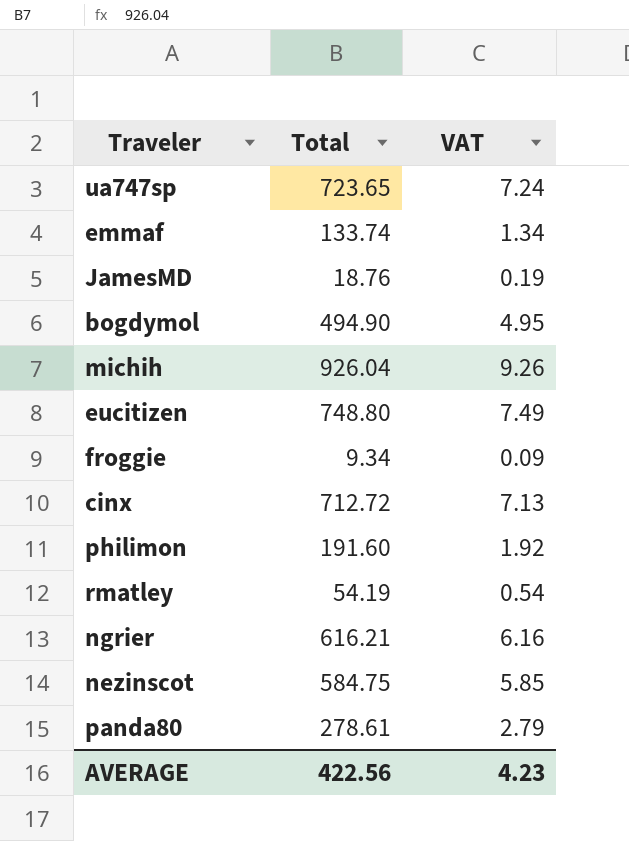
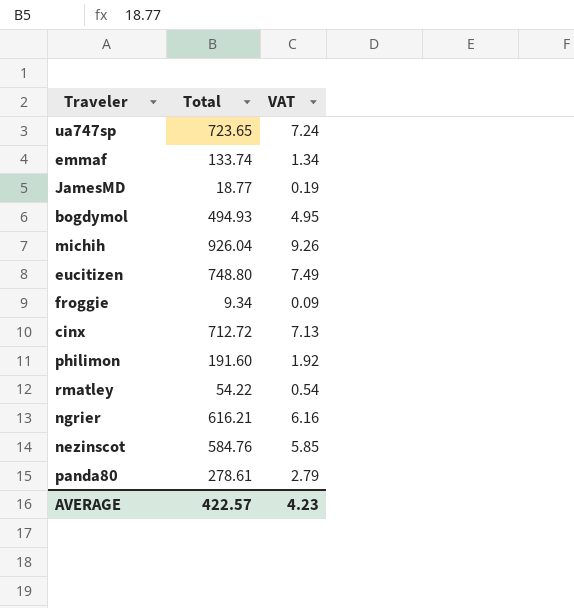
JamesMD | Total: 18.76 -> 18.77
bogdymol | Total: 494.90 -> 494.93
rmatley | Total: 54.19 -> 54.22
nezinscot | Total: 584.75 -> 584.76
AVERAGE | Total: 422.56 -> 422.57

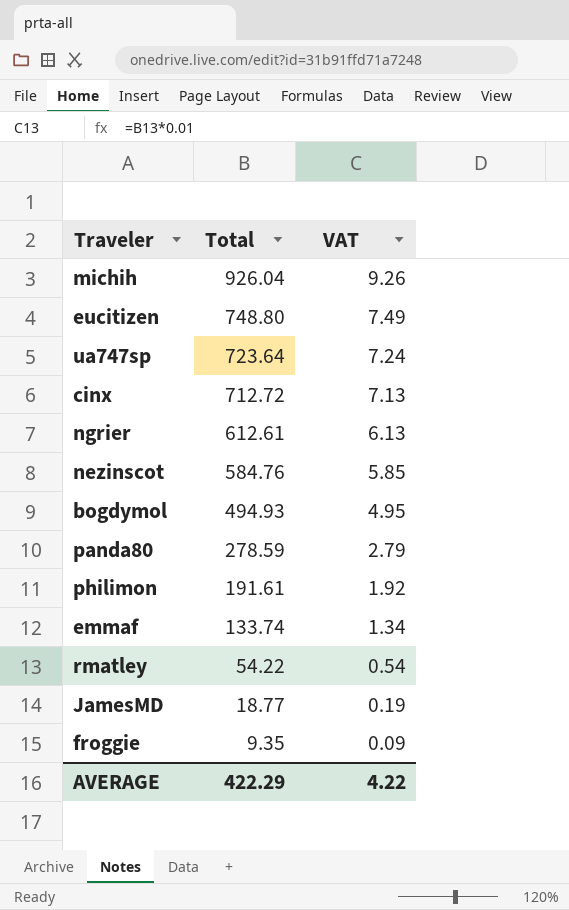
row order: none -> Total descending
ua747sp | Total: 723.65 -> 723.64
ngrier | Total: 616.21 -> 612.61
ngrier | VAT: 6.16 -> 6.13
panda80 | Total: 278.61 -> 278.59
philimon | Total: 191.60 -> 191.61
froggie | Total: 9.34 -> 9.35
AVERAGE | Total: 422.57 -> 422.29
AVERAGE | VAT: 4.23 -> 4.22

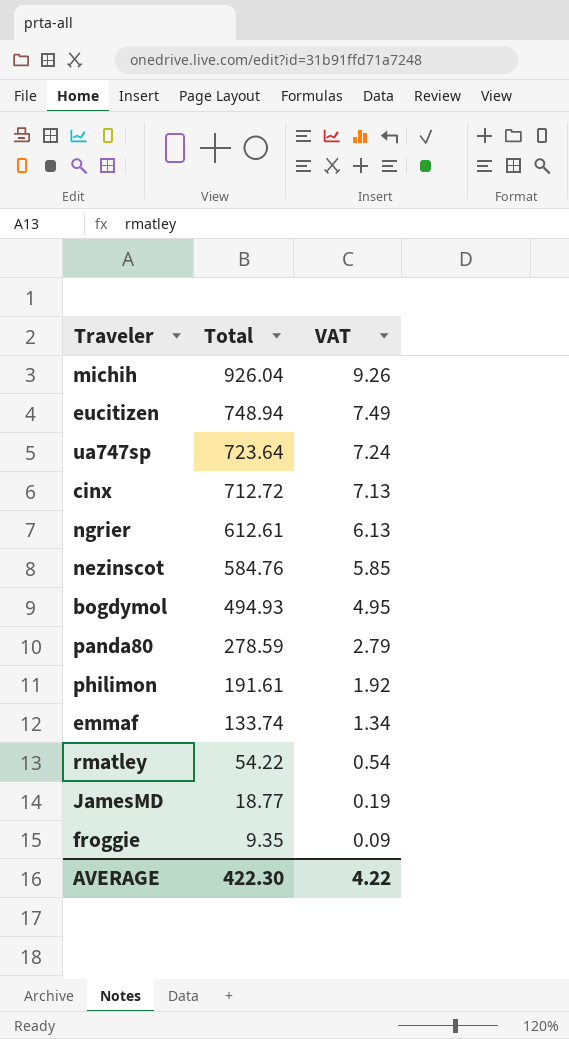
eucitizen | Total: 748.80 -> 748.94
AVERAGE | Total: 422.29 -> 422.30

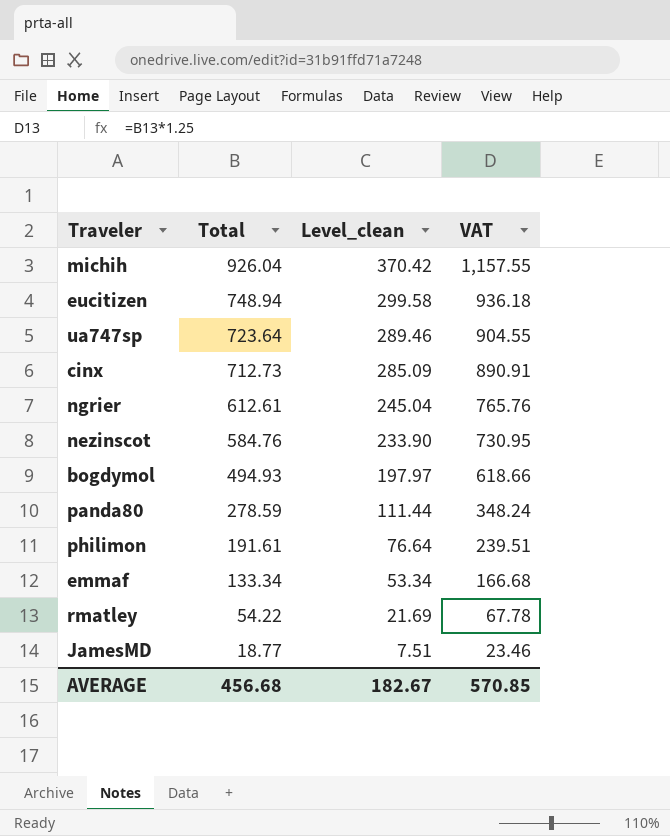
column Level_clean | formula: none -> [Total] * 0.4
column VAT | formula: [Total] * 0.01 -> [Total] * 1.25
row froggie: 9.35 | 0.09 -> none
cinx | Total: 712.72 -> 712.73
emmaf | Total: 133.74 -> 133.34
AVERAGE | Total: 422.30 -> 456.68
AVERAGE | VAT: 4.22 -> 570.85

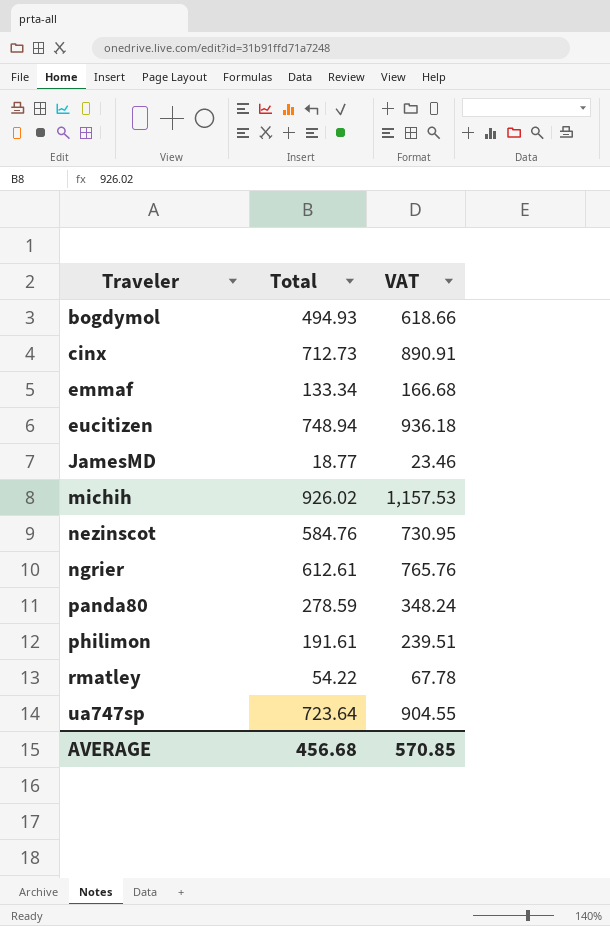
row order: Total descending -> Traveler ascending
column Level_clean | formula: [Total] * 0.4 -> none
michih | Total: 926.04 -> 926.02
michih | VAT: 1,157.55 -> 1,157.53

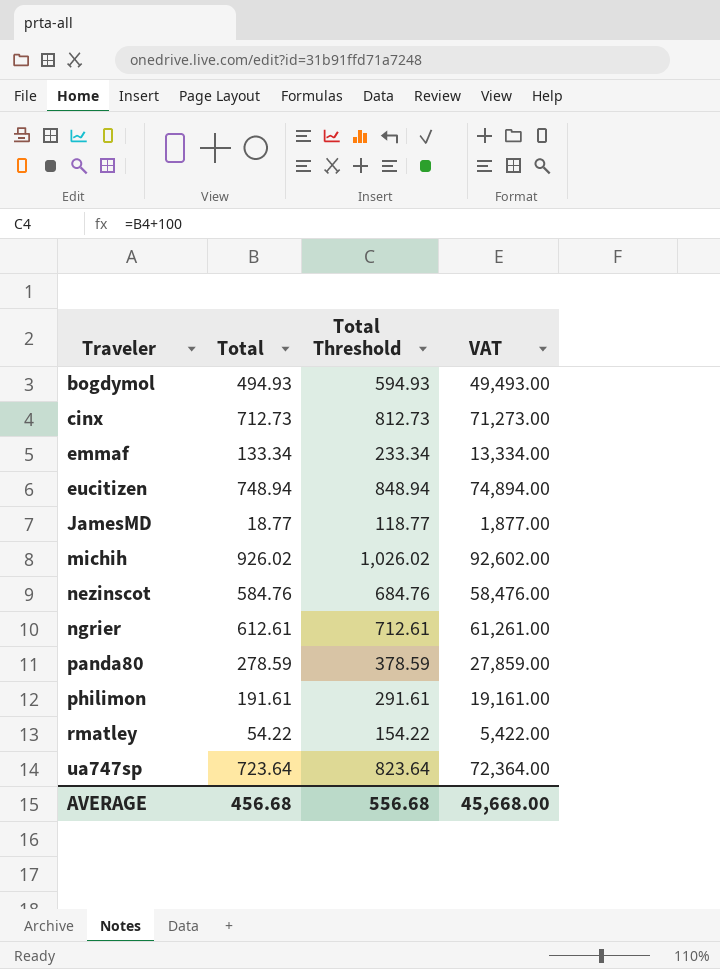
column Total Threshold | formula: none -> [Total] + 100
column VAT | formula: [Total] * 1.25 -> [Total] * 100
AVERAGE | VAT: 570.85 -> 45,668.00

